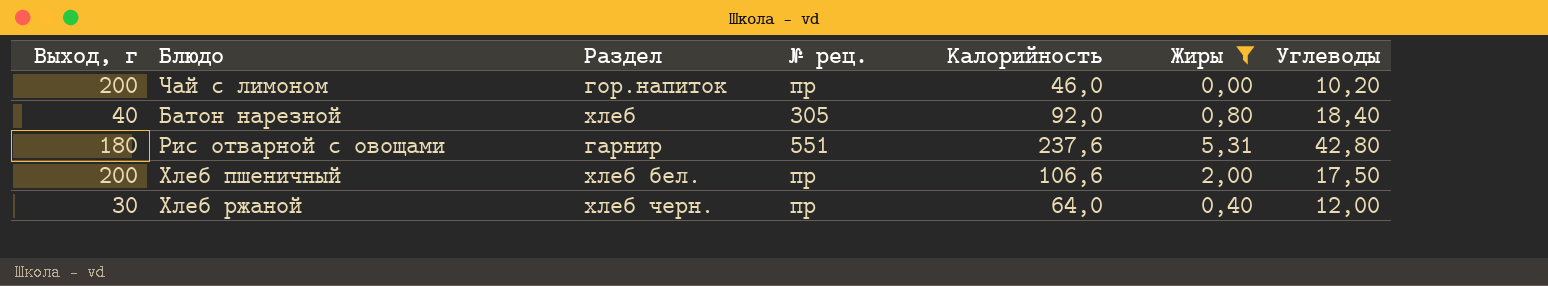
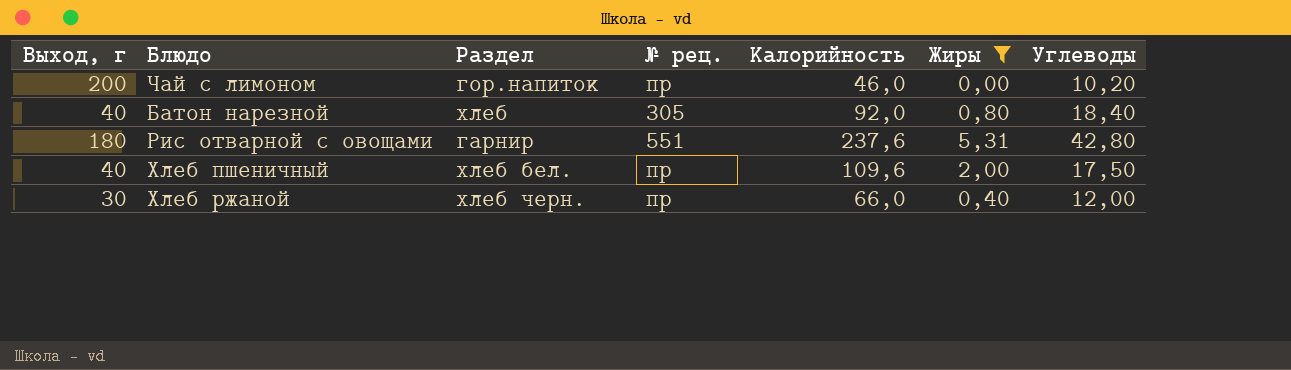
Хлеб пшеничный | Выход, г: 200 -> 40
Хлеб пшеничный | Калорийность: 106,6 -> 109,6
Хлеб ржаной | Калорийность: 64,0 -> 66,0

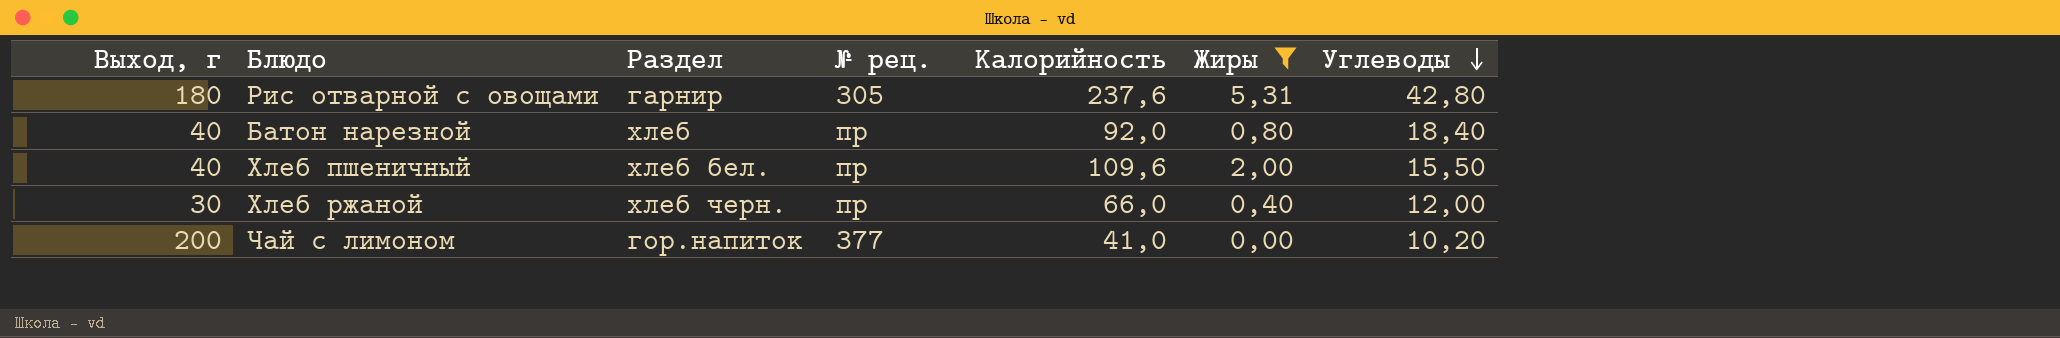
row order: none -> Углеводы descending
Рис отварной с овощами | № рец.: 551 -> 305
Батон нарезной | № рец.: 305 -> пр
Хлеб пшеничный | Углеводы: 17,50 -> 15,50
Чай с лимоном | № рец.: пр -> 377
Чай с лимоном | Калорийность: 46,0 -> 41,0

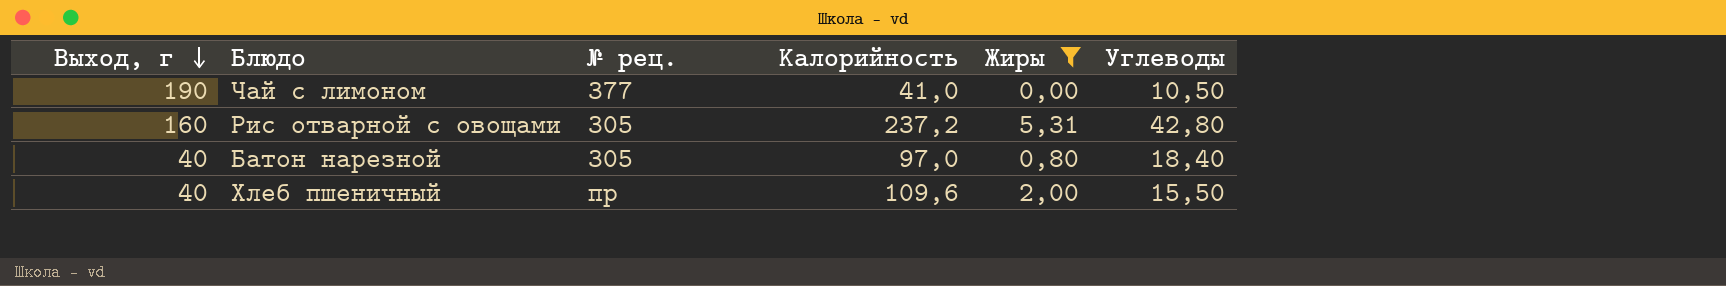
row order: Углеводы descending -> Выход, г descending
column Раздел | position: 3 -> none
row Хлеб ржаной: 30 | хлеб черн. | пр | 66,0 | 0,40 | 12,00 -> none
Чай с лимоном | Выход, г: 200 -> 190
Чай с лимоном | Углеводы: 10,20 -> 10,50
Рис отварной с овощами | Выход, г: 180 -> 160
Рис отварной с овощами | Калорийность: 237,6 -> 237,2
Батон нарезной | № рец.: пр -> 305
Батон нарезной | Калорийность: 92,0 -> 97,0

